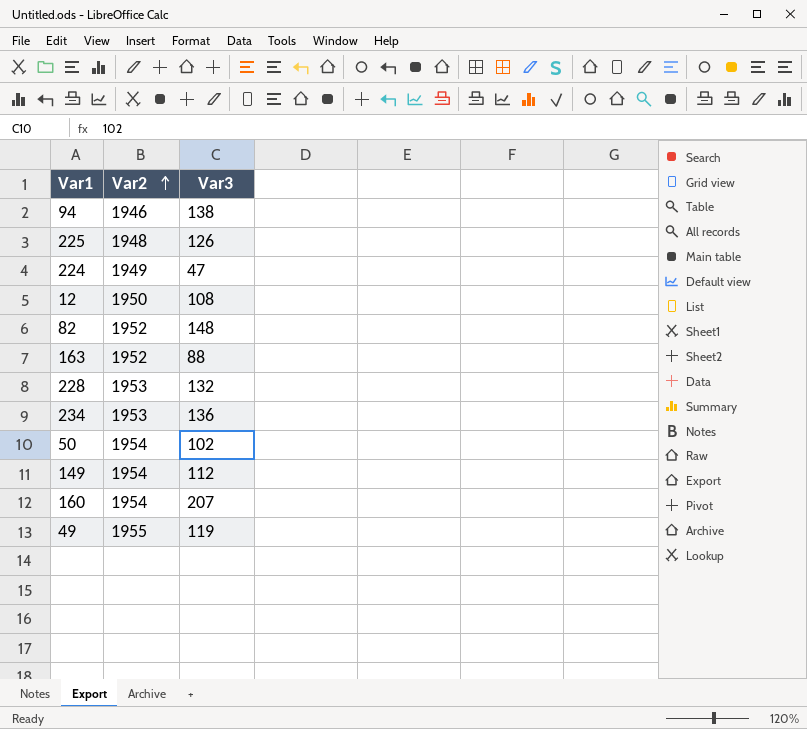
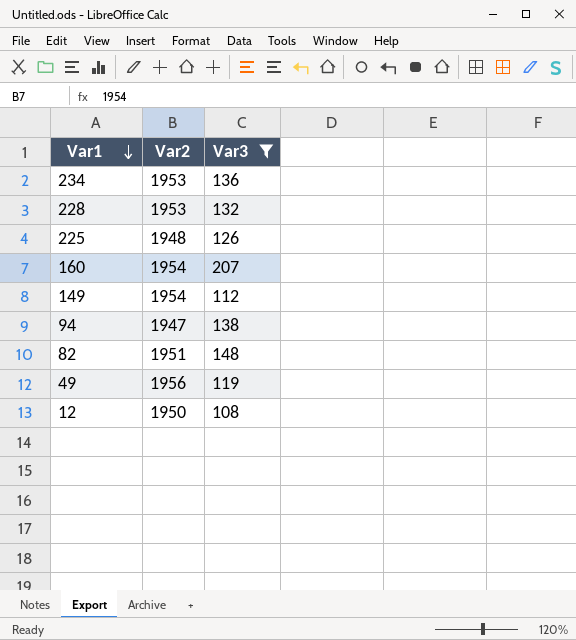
filter: none -> Var3 >= 108
row order: Var2 ascending -> Var1 descending
94 | Var2: 1946 -> 1947
82 | Var2: 1952 -> 1951
49 | Var2: 1955 -> 1956

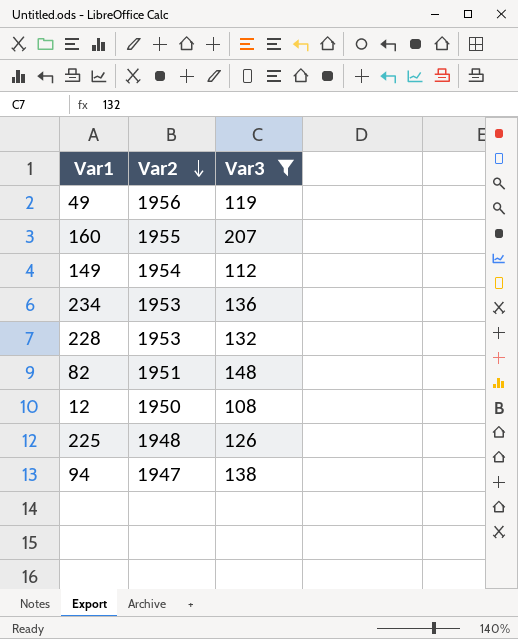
row order: Var1 descending -> Var2 descending
160 | Var2: 1954 -> 1955

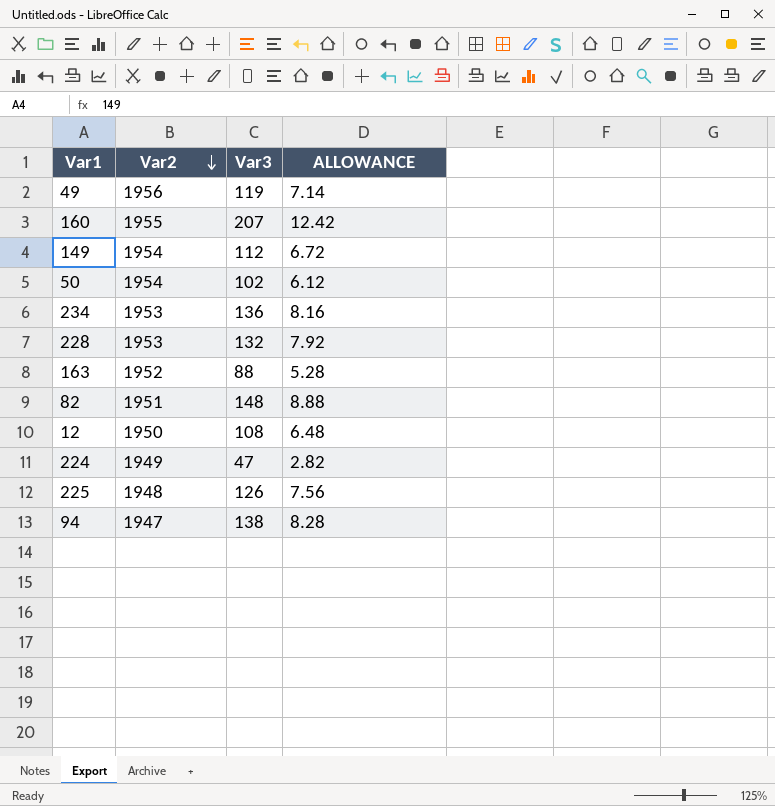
filter: Var3 >= 108 -> none
column ALLOWANCE | formula: none -> [Var3] * 0.06

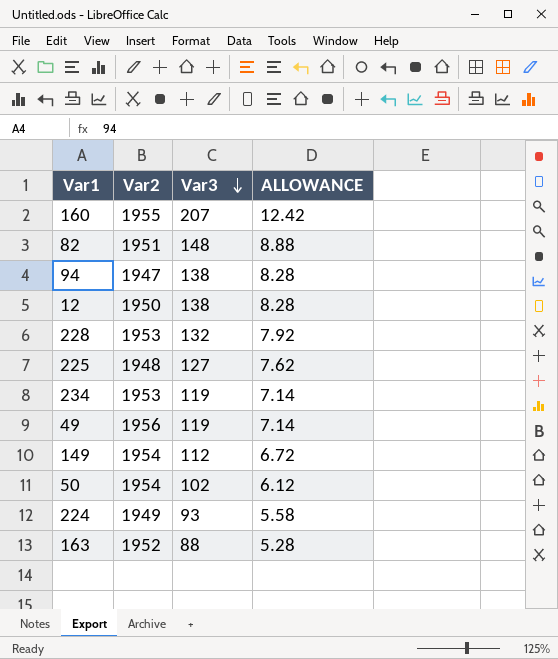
row order: Var2 descending -> Var3 descending
12 | Var3: 108 -> 138
12 | ALLOWANCE: 6.48 -> 8.28
225 | Var3: 126 -> 127
225 | ALLOWANCE: 7.56 -> 7.62
234 | Var3: 136 -> 119
234 | ALLOWANCE: 8.16 -> 7.14
224 | Var3: 47 -> 93
224 | ALLOWANCE: 2.82 -> 5.58

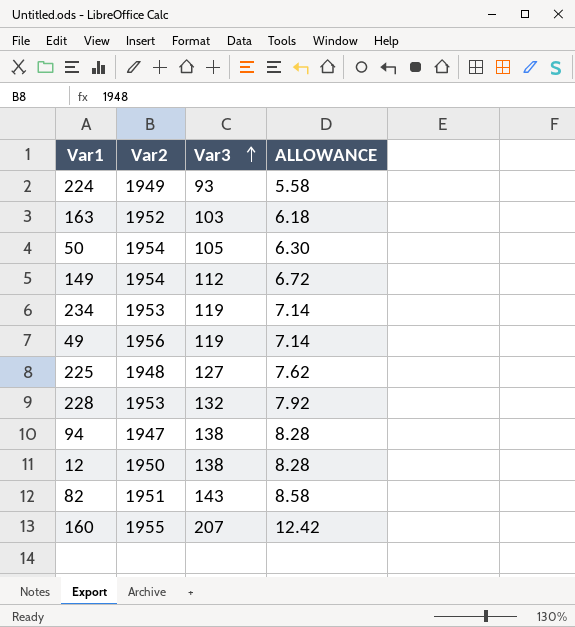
row order: Var3 descending -> Var3 ascending
163 | Var3: 88 -> 103
163 | ALLOWANCE: 5.28 -> 6.18
50 | Var3: 102 -> 105
50 | ALLOWANCE: 6.12 -> 6.30
82 | Var3: 148 -> 143
82 | ALLOWANCE: 8.88 -> 8.58

